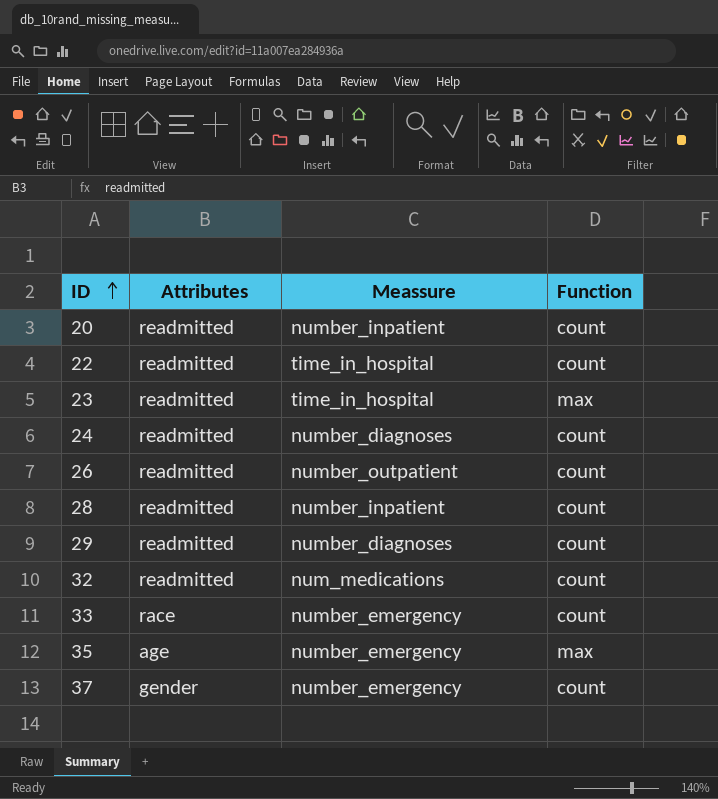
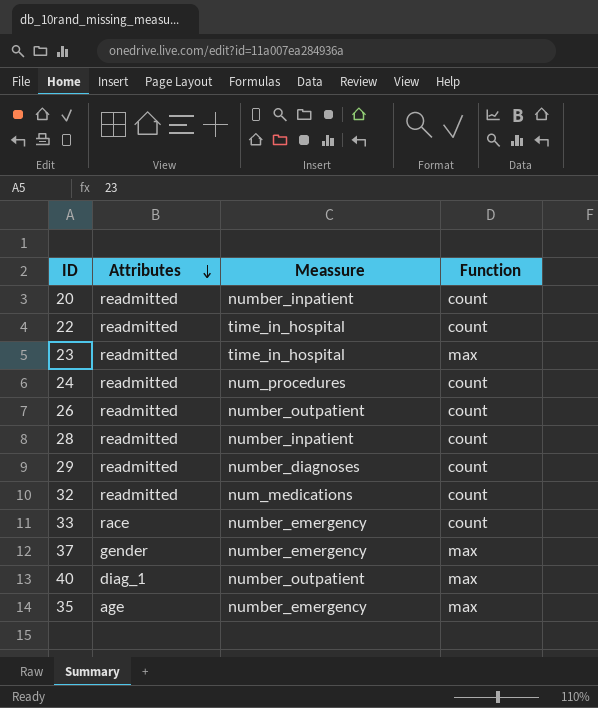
row order: ID ascending -> Attributes descending
24 | Meassure: number_diagnoses -> num_procedures
37 | Function: count -> max
row 40: none -> diag_1 | number_outpatient | max

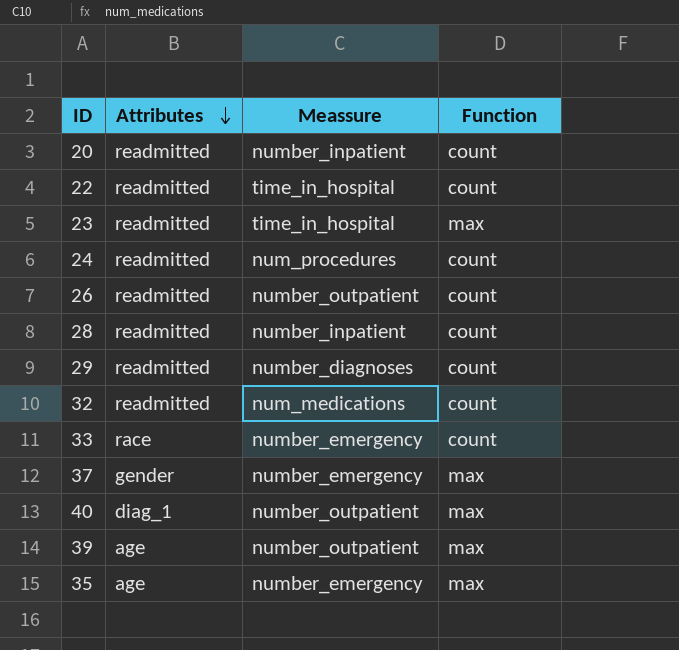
row 39: none -> age | number_outpatient | max

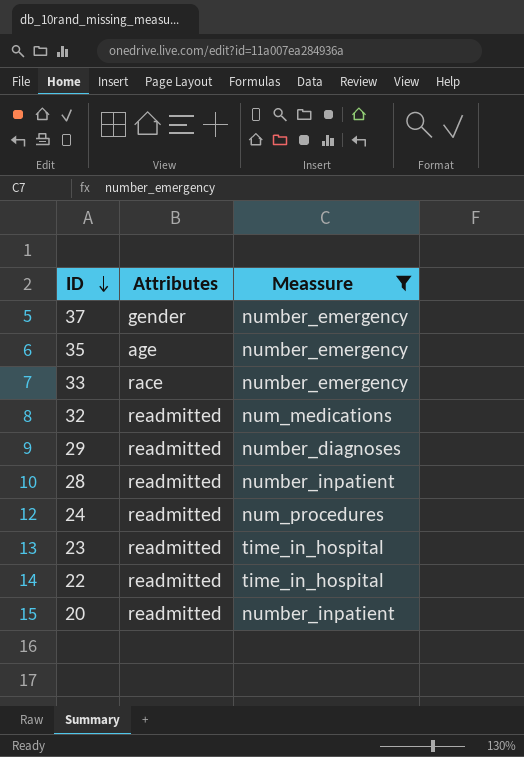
filter: none -> Meassure != number_outpatient
row order: Attributes descending -> ID descending
column Function | position: 4 -> none

